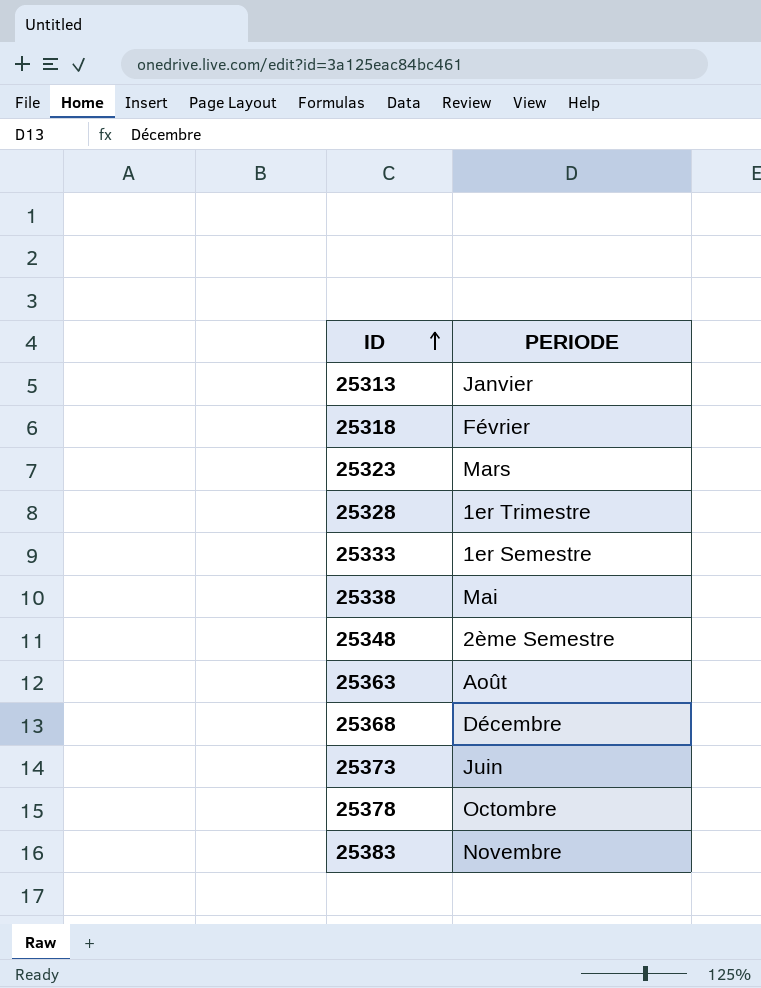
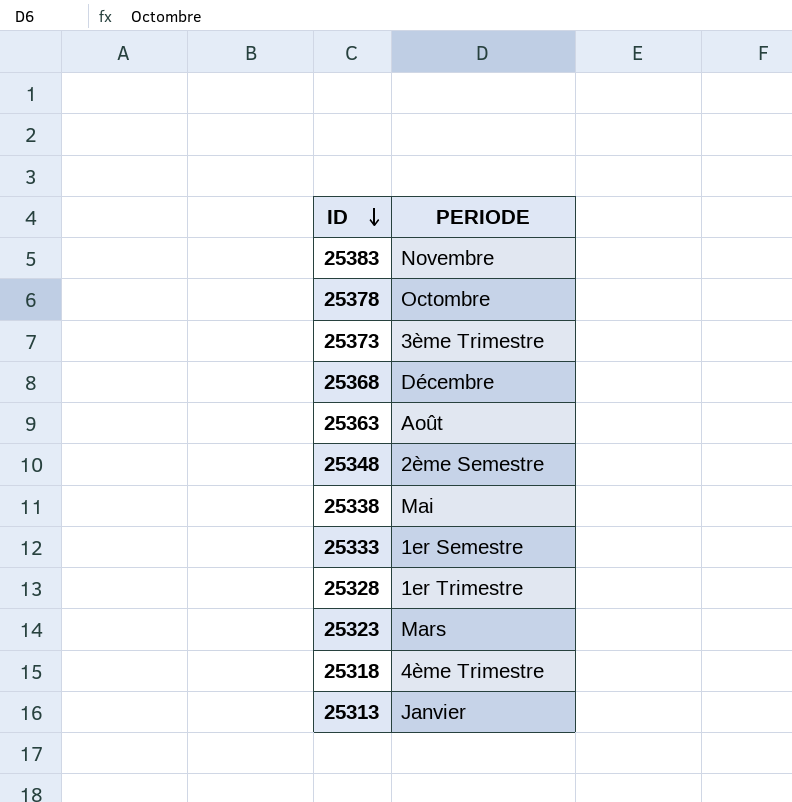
row order: ID ascending -> ID descending
25373 | PERIODE: Juin -> 3ème Trimestre
25318 | PERIODE: Février -> 4ème Trimestre

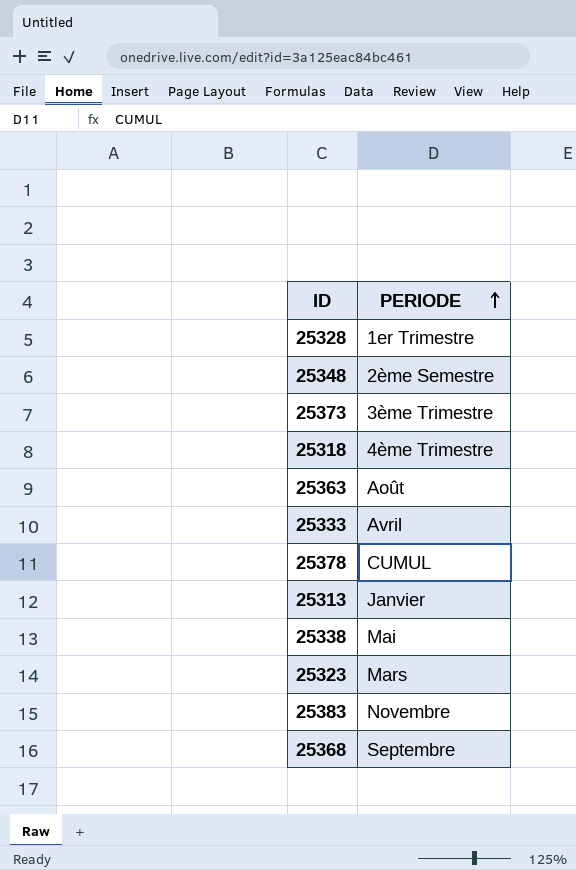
row order: ID descending -> PERIODE ascending
25333 | PERIODE: 1er Semestre -> Avril
25378 | PERIODE: Octombre -> CUMUL
25368 | PERIODE: Décembre -> Septembre

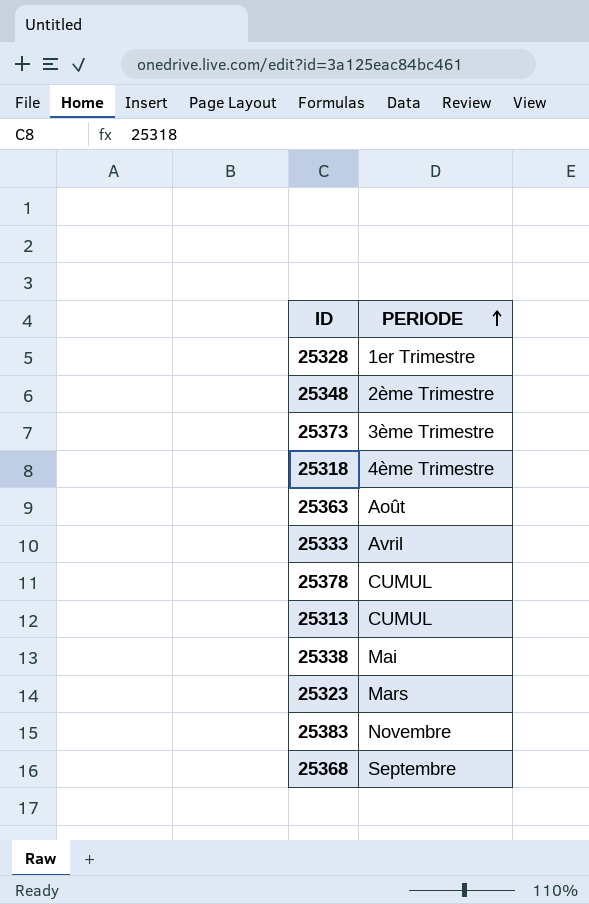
25348 | PERIODE: 2ème Semestre -> 2ème Trimestre
25313 | PERIODE: Janvier -> CUMUL

